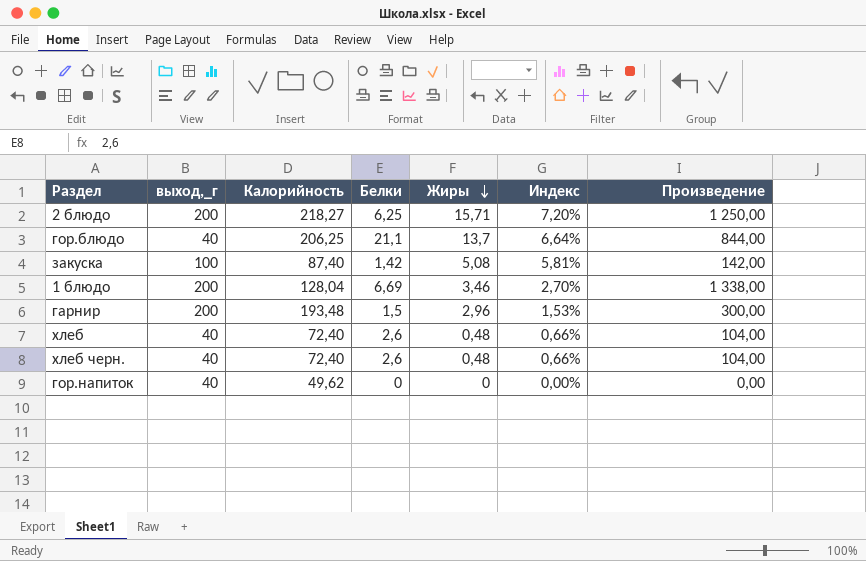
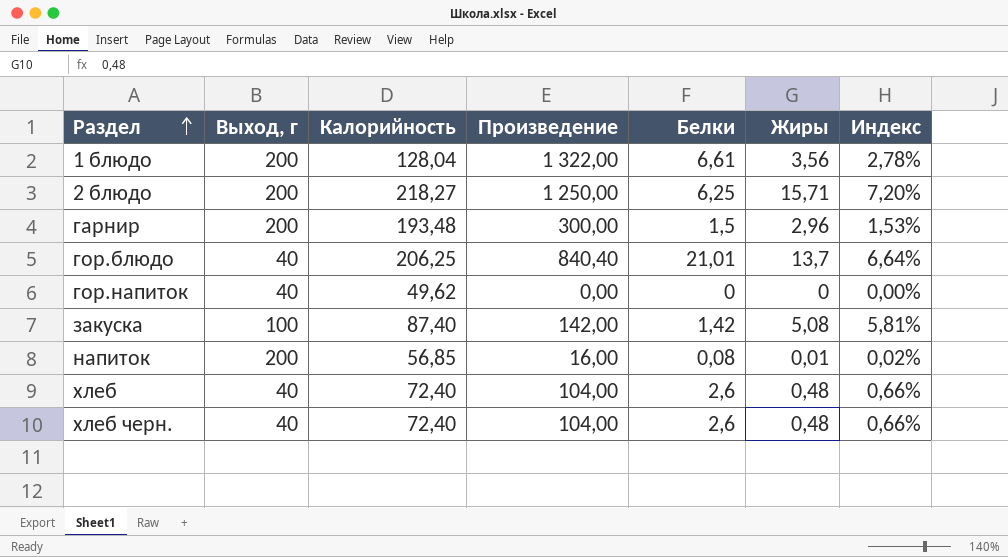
row order: Жиры descending -> Раздел ascending
column name: выход,_г -> Выход, г
column Произведение | position: 7 -> 4
1 блюдо | Произведение: 1 338,00 -> 1 322,00
1 блюдо | Белки: 6,69 -> 6,61
1 блюдо | Жиры: 3,46 -> 3,56
1 блюдо | Индекс: 2,70% -> 2,78%
гор.блюдо | Произведение: 844,00 -> 840,40
гор.блюдо | Белки: 21,1 -> 21,01
row напиток: none -> 200 | 56,85 | 16,00 | 0,08 | 0,01 | 0,02%

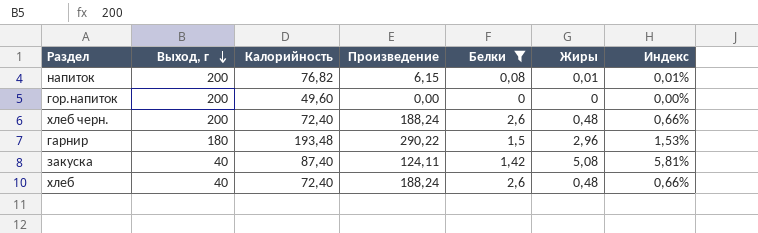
filter: none -> Белки <= 2,6
row order: Раздел ascending -> Выход, г descending
column Произведение | formula: [Выход, г] * [Белки] -> [Калорийность] * [Белки]
напиток | Калорийность: 56,85 -> 76,82
напиток | Индекс: 0,02% -> 0,01%
гор.напиток | Выход, г: 40 -> 200
гор.напиток | Калорийность: 49,62 -> 49,60
хлеб черн. | Выход, г: 40 -> 200
гарнир | Выход, г: 200 -> 180
закуска | Выход, г: 100 -> 40

